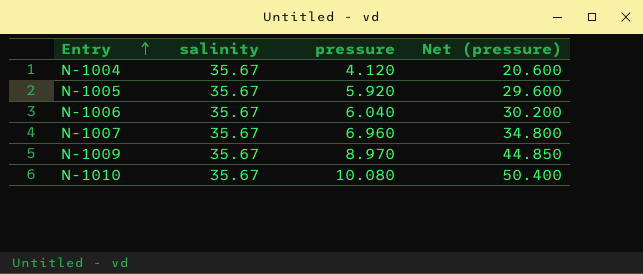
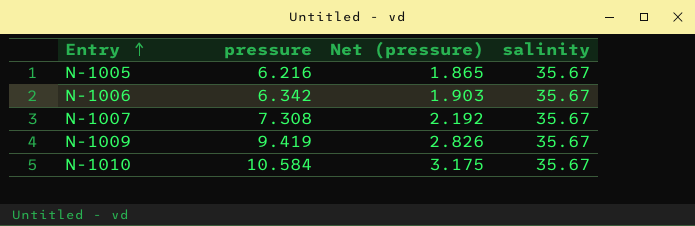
column Net (pressure) | formula: [pressure] * 5 -> [pressure] * 0.3
column salinity | position: 2 -> 4
row N-1004: 35.67 | 4.120 | 20.600 -> none
N-1005 | pressure: 5.920 -> 6.216
N-1006 | pressure: 6.040 -> 6.342
N-1007 | pressure: 6.960 -> 7.308
N-1009 | pressure: 8.970 -> 9.419
N-1010 | pressure: 10.080 -> 10.584

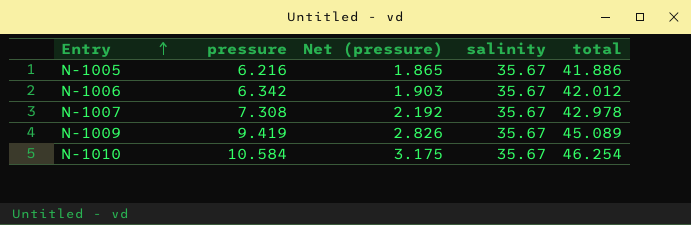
column total | formula: none -> [pressure] + [salinity]

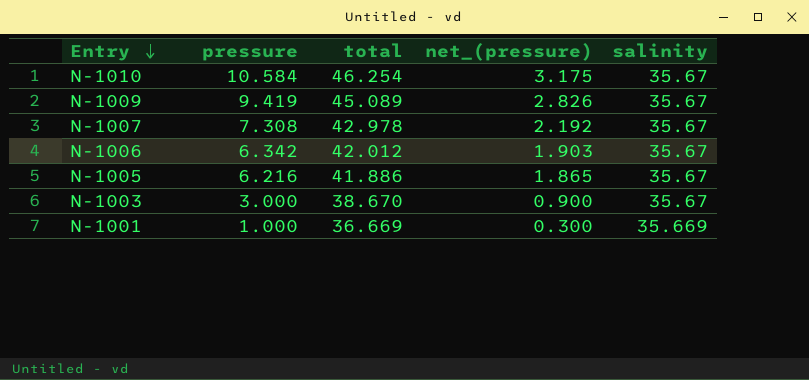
row order: Entry ascending -> Entry descending
column total | position: 5 -> 3
column name: Net (pressure) -> net_(pressure)
row N-1003: none -> 3.000 | 38.670 | 0.900 | 35.67
row N-1001: none -> 1.000 | 36.669 | 0.300 | 35.669

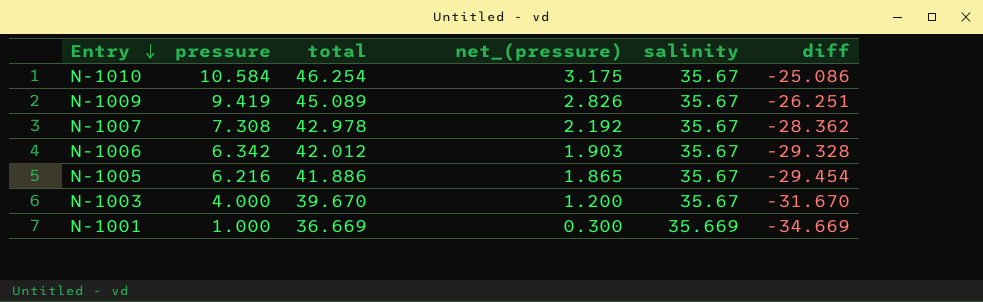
column diff | formula: none -> [pressure] - [salinity]
N-1003 | pressure: 3.000 -> 4.000
N-1003 | total: 38.670 -> 39.670
N-1003 | net_(pressure): 0.900 -> 1.200

